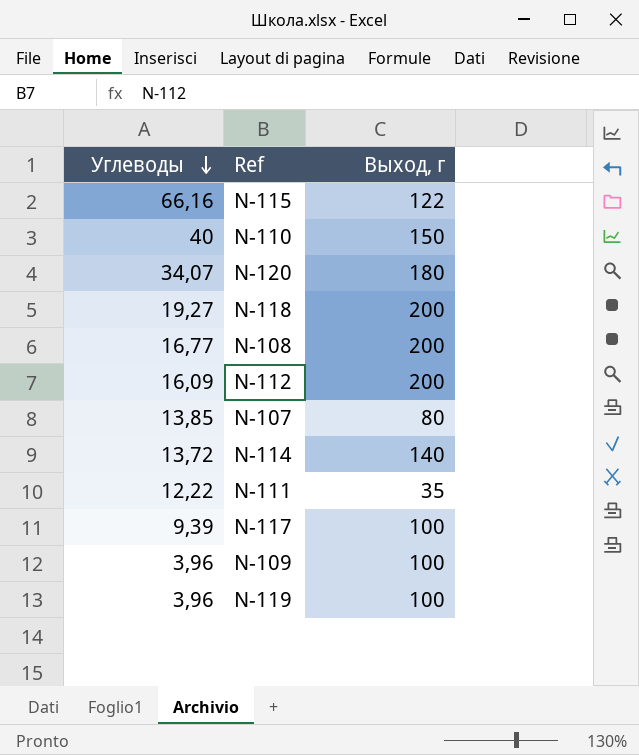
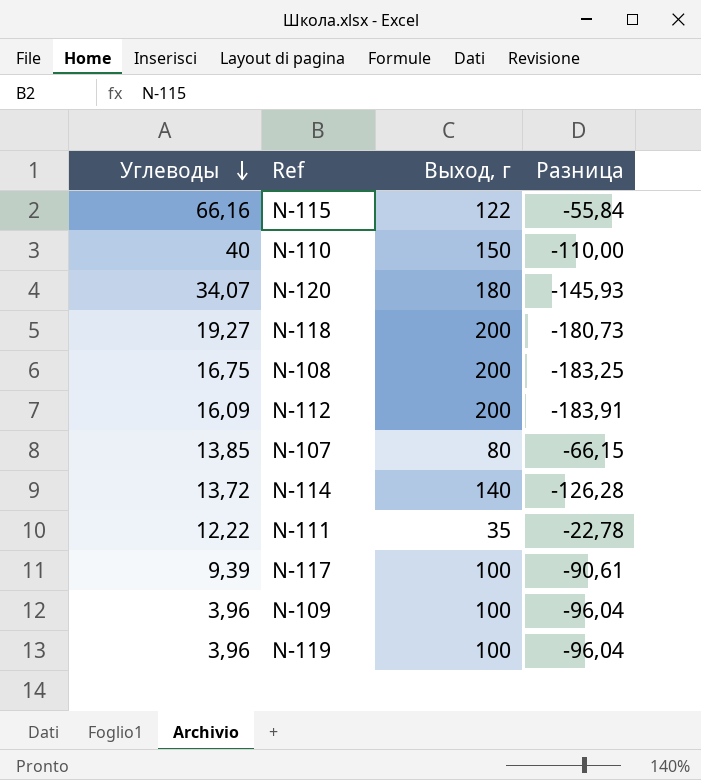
column Разница | formula: none -> [Углеводы] - [Выход, г]
N-108 | Углеводы: 16,77 -> 16,75

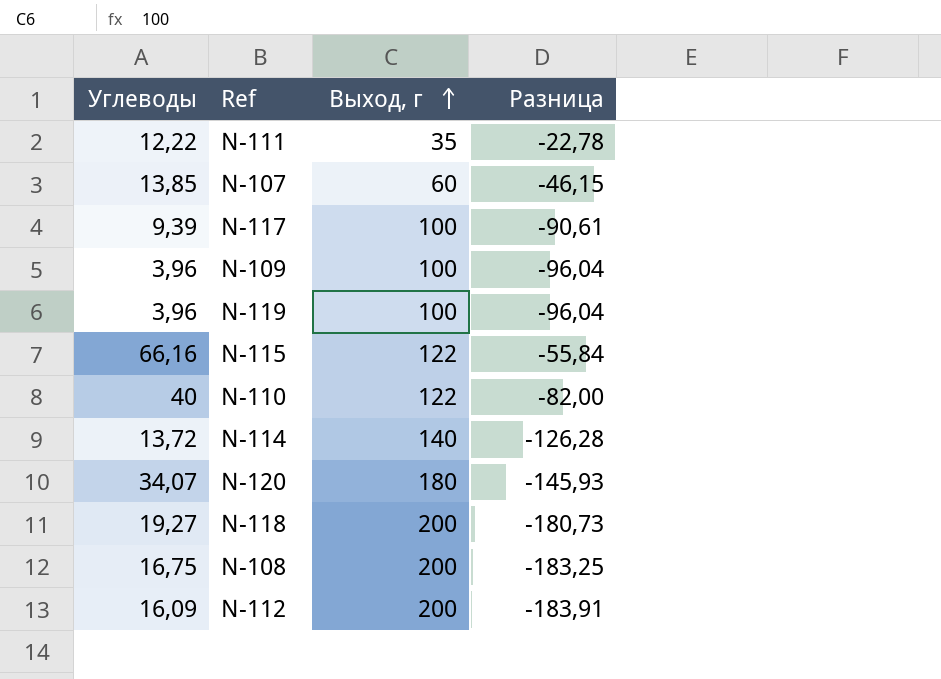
row order: Углеводы descending -> Выход, г ascending
N-107 | Выход, г: 80 -> 60
N-107 | Разница: -66,15 -> -46,15
N-110 | Выход, г: 150 -> 122
N-110 | Разница: -110,00 -> -82,00

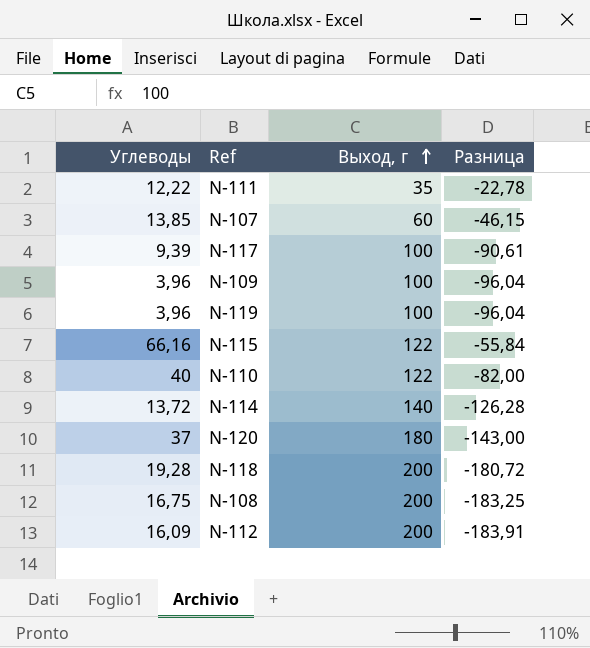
N-120 | Углеводы: 34,07 -> 37
N-120 | Разница: -145,93 -> -143,00
N-118 | Углеводы: 19,27 -> 19,28
N-118 | Разница: -180,73 -> -180,72

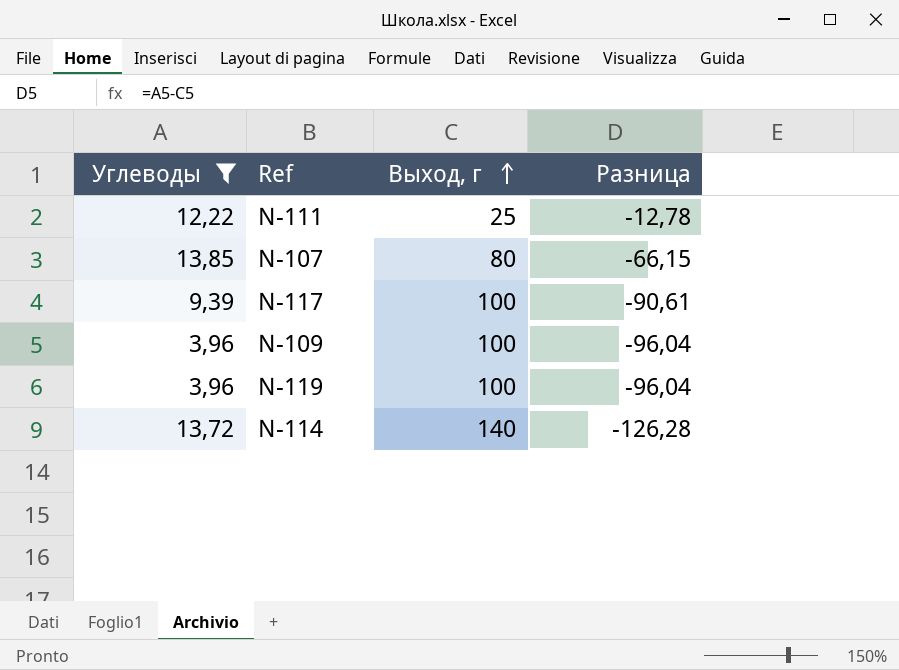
filter: none -> Углеводы <= 13,85
N-111 | Выход, г: 35 -> 25
N-111 | Разница: -22,78 -> -12,78
N-107 | Выход, г: 60 -> 80
N-107 | Разница: -46,15 -> -66,15

